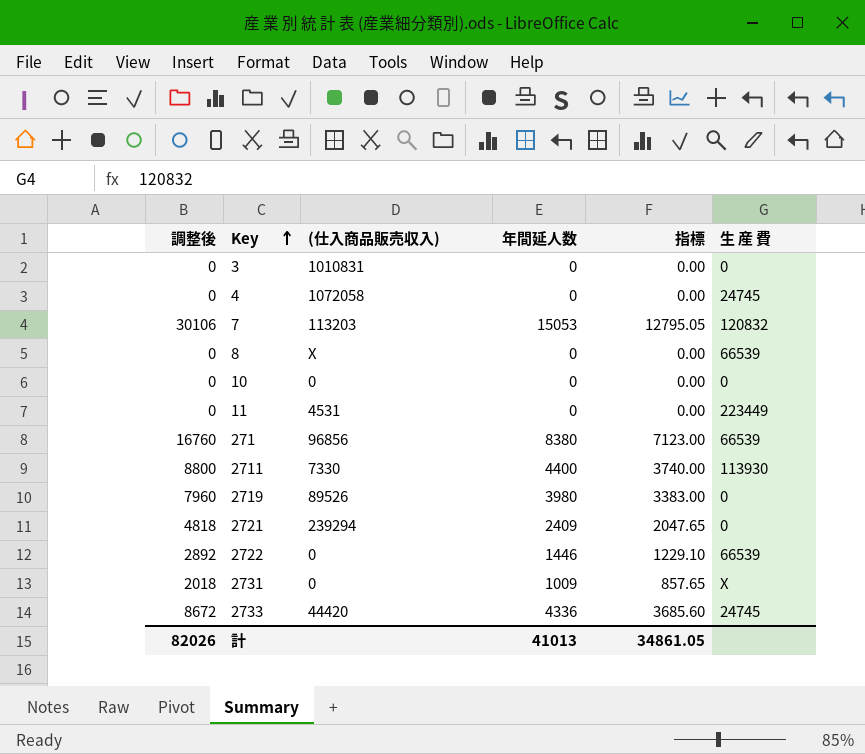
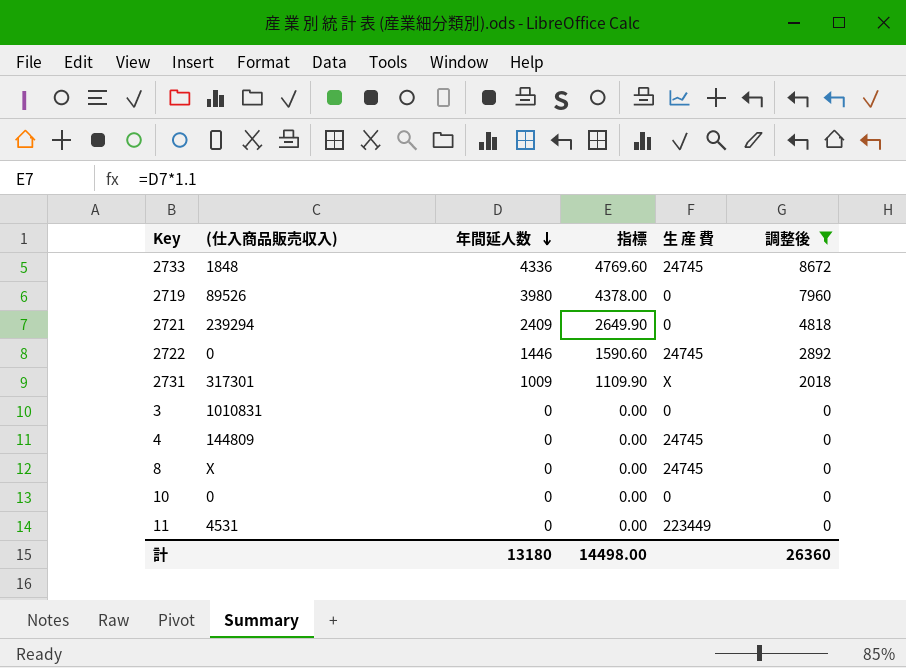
filter: none -> 調整後 <= 8672
row order: Key ascending -> 年間延人数 descending
column 指標 | formula: [年間延人数] * 0.85 -> [年間延人数] * 1.1
column 調整後 | position: 1 -> 6
2733 | (仕入商品販売収入): 44420 -> 1848
2722 | 生 産 費: 66539 -> 24745
2731 | (仕入商品販売収入): 0 -> 317301
4 | (仕入商品販売収入): 1072058 -> 144809
8 | 生 産 費: 66539 -> 24745
計 | 年間延人数: 41013 -> 13180
計 | 指標: 34861.05 -> 14498.00
計 | 調整後: 82026 -> 26360

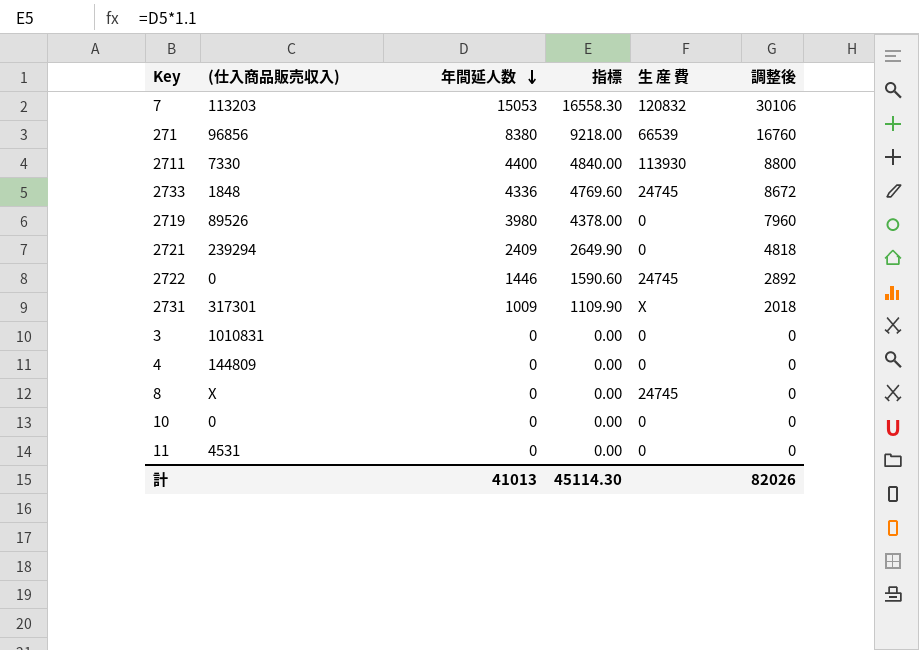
filter: 調整後 <= 8672 -> none
4 | 生 産 費: 24745 -> 0
11 | 生 産 費: 223449 -> 0
計 | 年間延人数: 13180 -> 41013
計 | 指標: 14498.00 -> 45114.30
計 | 調整後: 26360 -> 82026

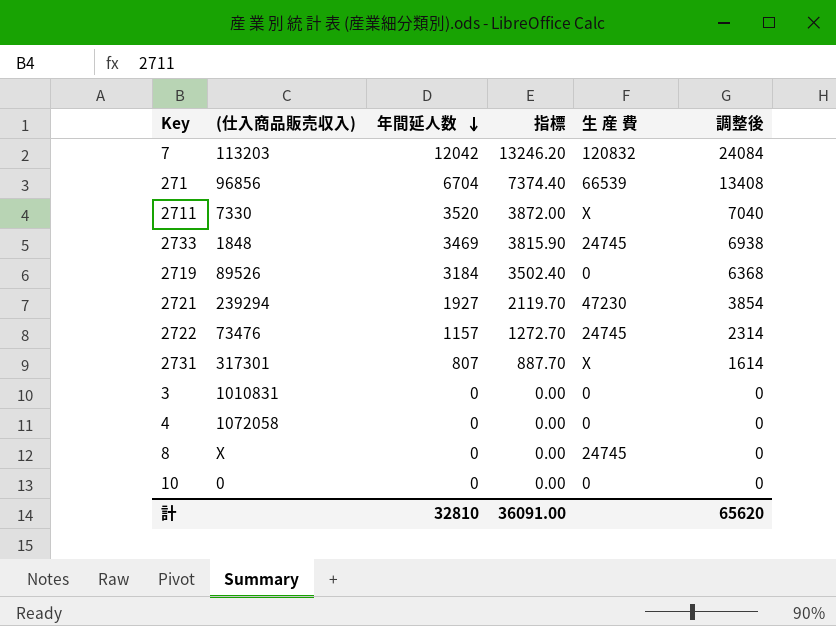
row 11: 4531 | 0 | 0.00 | 0 | 0 -> none
7 | 年間延人数: 15053 -> 12042
7 | 指標: 16558.30 -> 13246.20
7 | 調整後: 30106 -> 24084
271 | 年間延人数: 8380 -> 6704
271 | 指標: 9218.00 -> 7374.40
271 | 調整後: 16760 -> 13408
2711 | 年間延人数: 4400 -> 3520
2711 | 指標: 4840.00 -> 3872.00
2711 | 生 産 費: 113930 -> X
2711 | 調整後: 8800 -> 7040
2733 | 年間延人数: 4336 -> 3469
2733 | 指標: 4769.60 -> 3815.90
2733 | 調整後: 8672 -> 6938
2719 | 年間延人数: 3980 -> 3184
2719 | 指標: 4378.00 -> 3502.40
2719 | 調整後: 7960 -> 6368
2721 | 年間延人数: 2409 -> 1927
2721 | 指標: 2649.90 -> 2119.70
2721 | 生 産 費: 0 -> 47230
2721 | 調整後: 4818 -> 3854
2722 | (仕入商品販売収入): 0 -> 73476
2722 | 年間延人数: 1446 -> 1157
2722 | 指標: 1590.60 -> 1272.70
2722 | 調整後: 2892 -> 2314
2731 | 年間延人数: 1009 -> 807
2731 | 指標: 1109.90 -> 887.70
2731 | 調整後: 2018 -> 1614
4 | (仕入商品販売収入): 144809 -> 1072058
計 | 年間延人数: 41013 -> 32810
計 | 指標: 45114.30 -> 36091.00
計 | 調整後: 82026 -> 65620

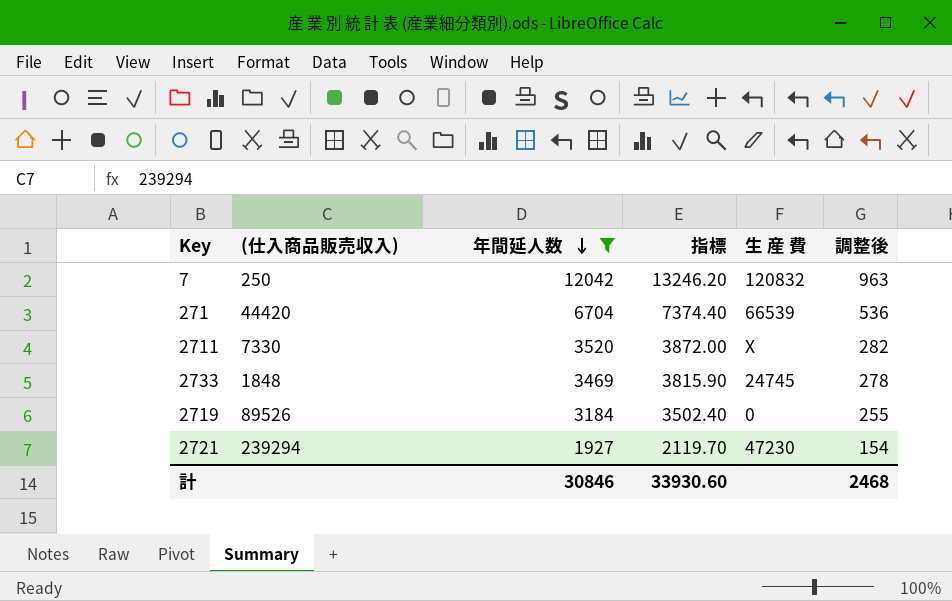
filter: none -> 年間延人数 >= 1927
column 調整後 | formula: [年間延人数] * 2 -> [年間延人数] * 0.08
7 | (仕入商品販売収入): 113203 -> 250
271 | (仕入商品販売収入): 96856 -> 44420
計 | 年間延人数: 32810 -> 30846
計 | 指標: 36091.00 -> 33930.60
計 | 調整後: 65620 -> 2468

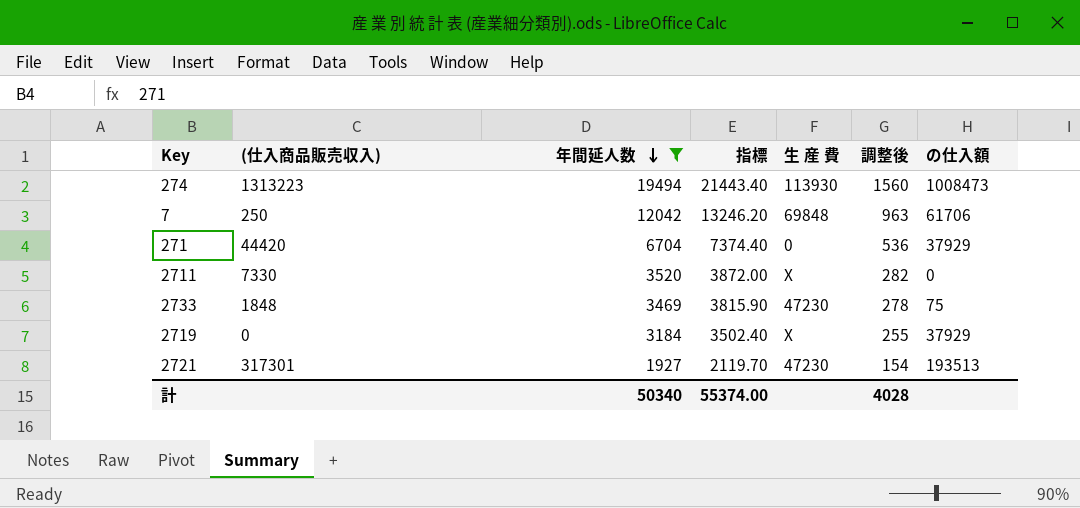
column の仕入額 | position: none -> 7
row 274: none -> 1313223 | 19494 | 21443.40 | 113930 | 1560 | 1008473
7 | 生 産 費: 120832 -> 69848
271 | 生 産 費: 66539 -> 0
2733 | 生 産 費: 24745 -> 47230
2719 | (仕入商品販売収入): 89526 -> 0
2719 | 生 産 費: 0 -> X
2721 | (仕入商品販売収入): 239294 -> 317301
計 | 年間延人数: 30846 -> 50340
計 | 指標: 33930.60 -> 55374.00
計 | 調整後: 2468 -> 4028

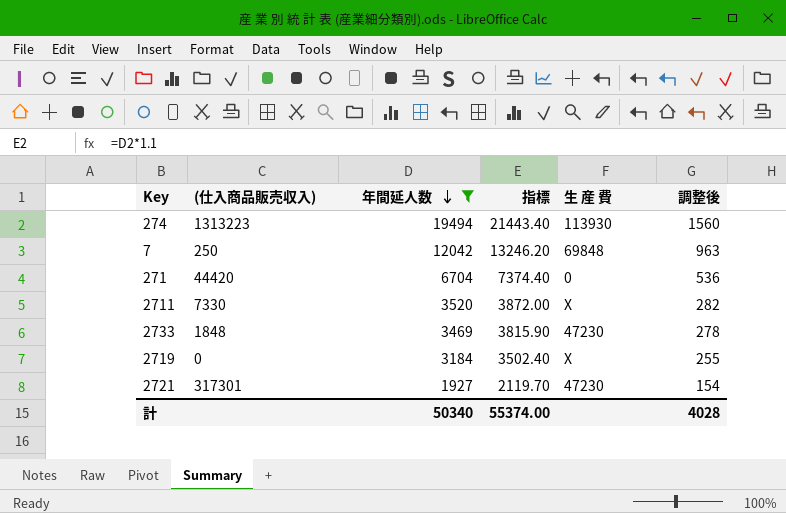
column の仕入額 | position: 7 -> none

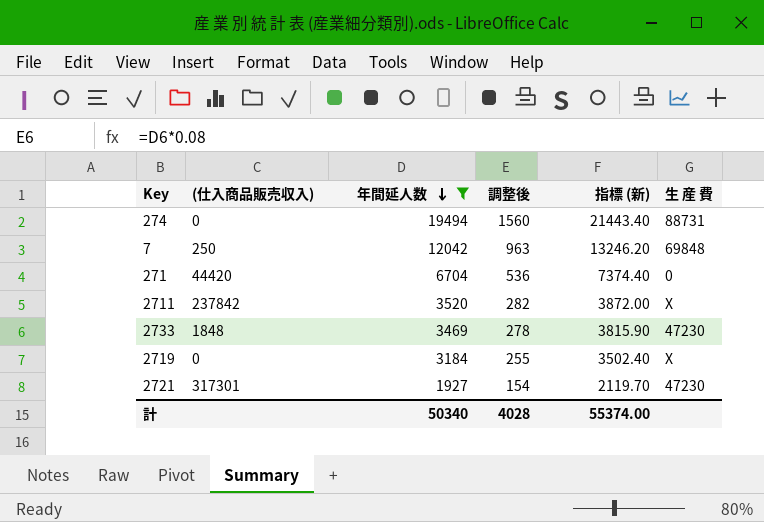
column 調整後 | position: 6 -> 4
column name: 指標 -> 指標 (新)
274 | (仕入商品販売収入): 1313223 -> 0
274 | 生 産 費: 113930 -> 88731
2711 | (仕入商品販売収入): 7330 -> 237842

